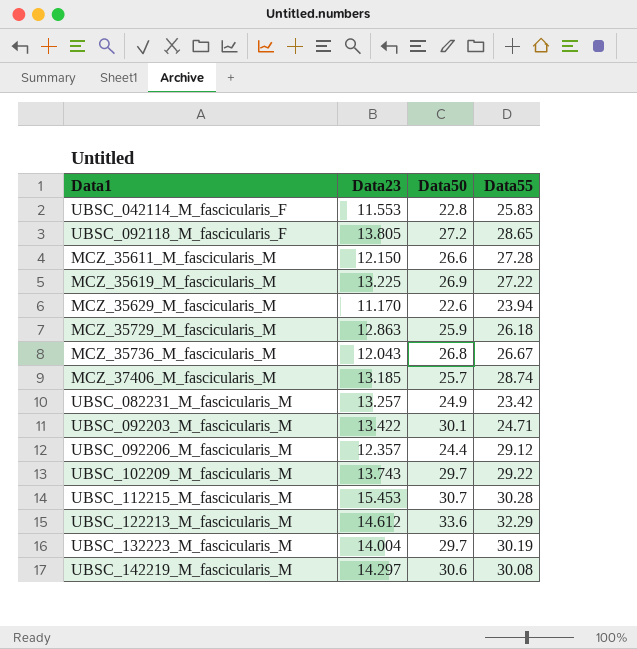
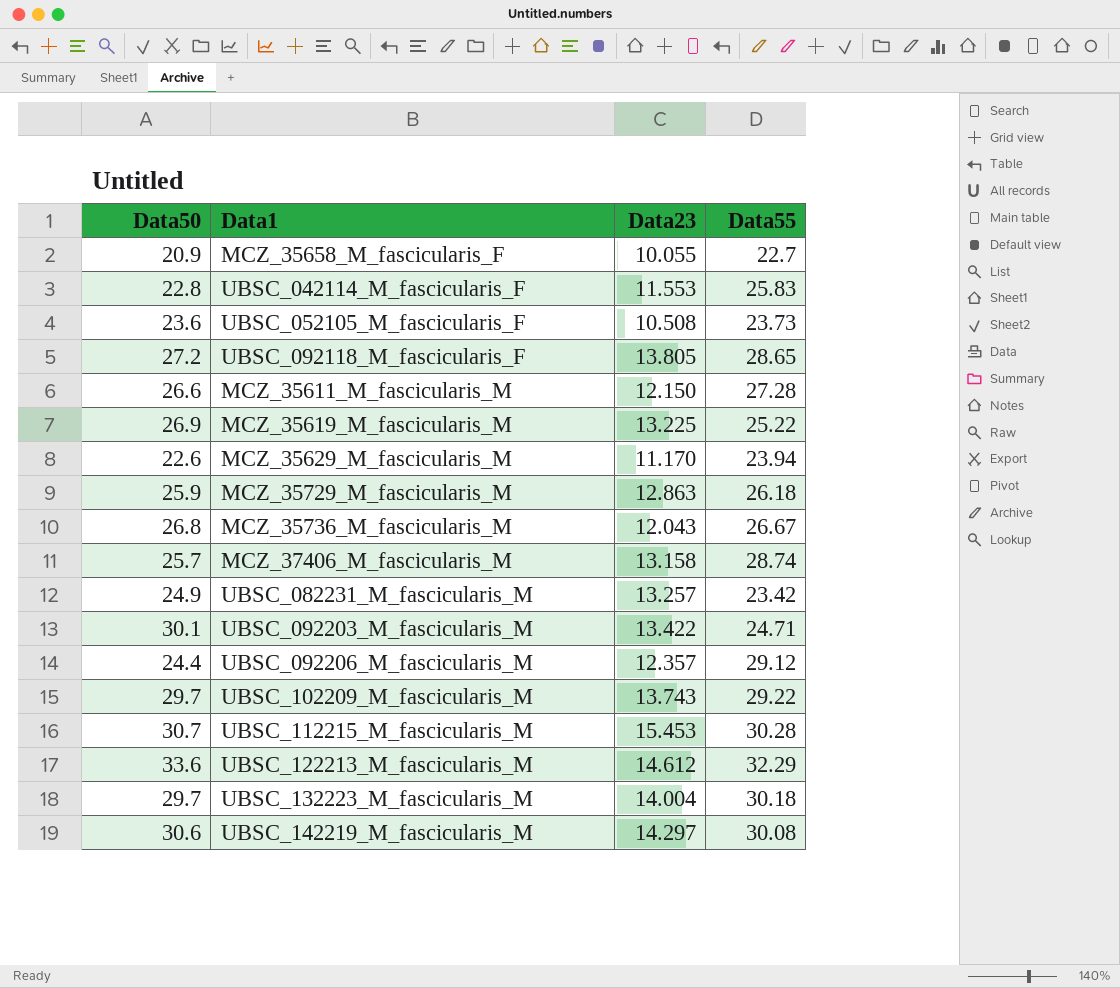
column Data50 | position: 3 -> 1
row MCZ_35658_M_fascicularis_F: none -> 20.9 | 10.055 | 22.7
row UBSC_052105_M_fascicularis_F: none -> 23.6 | 10.508 | 23.73
MCZ_35619_M_fascicularis_M | Data55: 27.22 -> 25.22
MCZ_37406_M_fascicularis_M | Data23: 13.185 -> 13.158
UBSC_132223_M_fascicularis_M | Data55: 30.19 -> 30.18

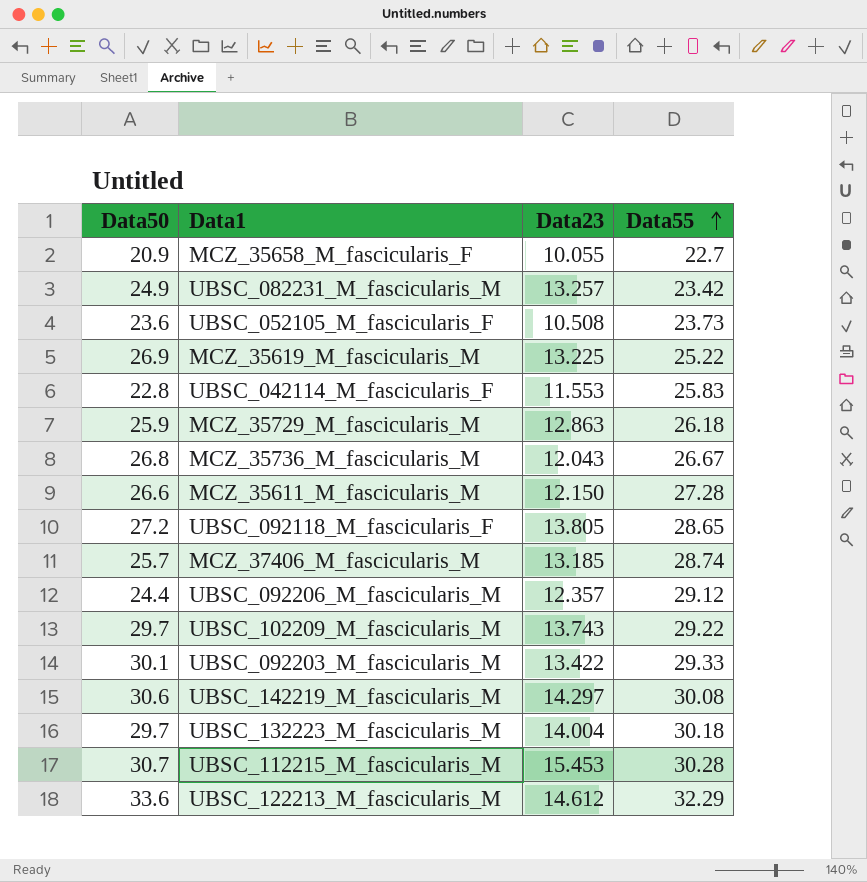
row order: none -> Data55 ascending
row MCZ_35629_M_fascicularis_M: 22.6 | 11.170 | 23.94 -> none
MCZ_37406_M_fascicularis_M | Data23: 13.158 -> 13.185
UBSC_092203_M_fascicularis_M | Data55: 24.71 -> 29.33

